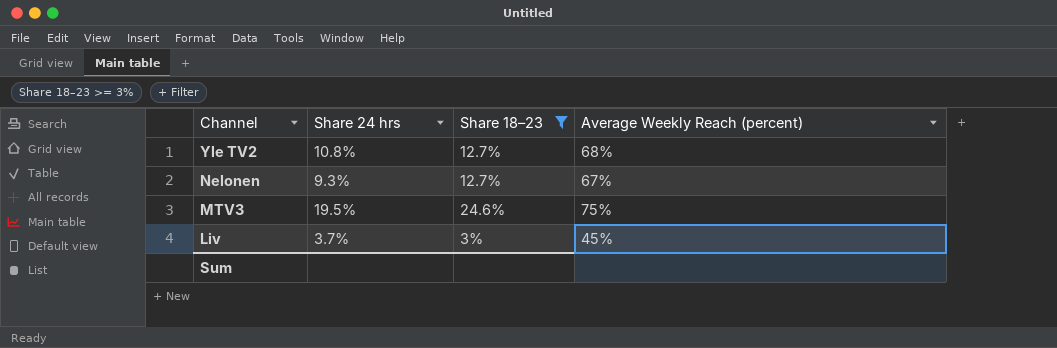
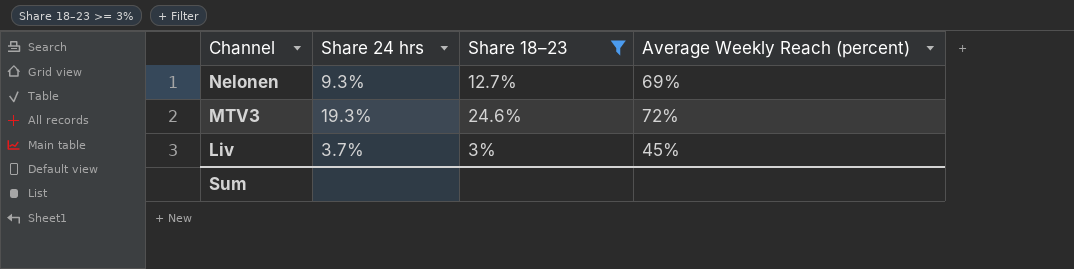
row Yle TV2: 10.8% | 12.7% | 68% -> none
Nelonen | Average Weekly Reach (percent): 67% -> 69%
MTV3 | Share 24 hrs: 19.5% -> 19.3%
MTV3 | Average Weekly Reach (percent): 75% -> 72%

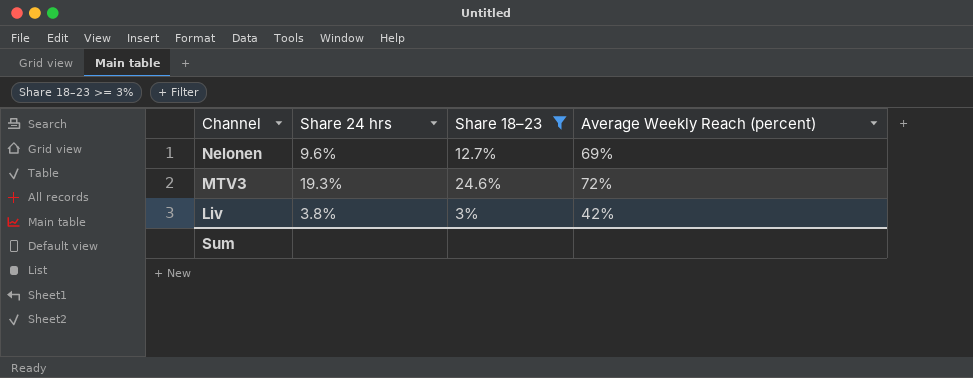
Nelonen | Share 24 hrs: 9.3% -> 9.6%
Liv | Share 24 hrs: 3.7% -> 3.8%
Liv | Average Weekly Reach (percent): 45% -> 42%

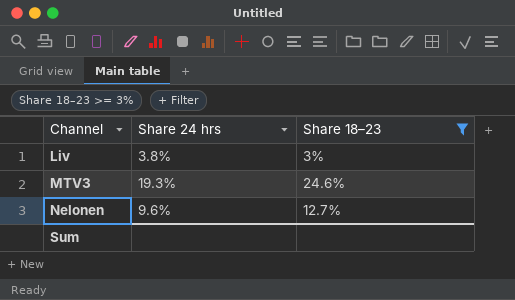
row order: Channel descending -> Channel ascending
column Average Weekly Reach (percent) | position: 4 -> none

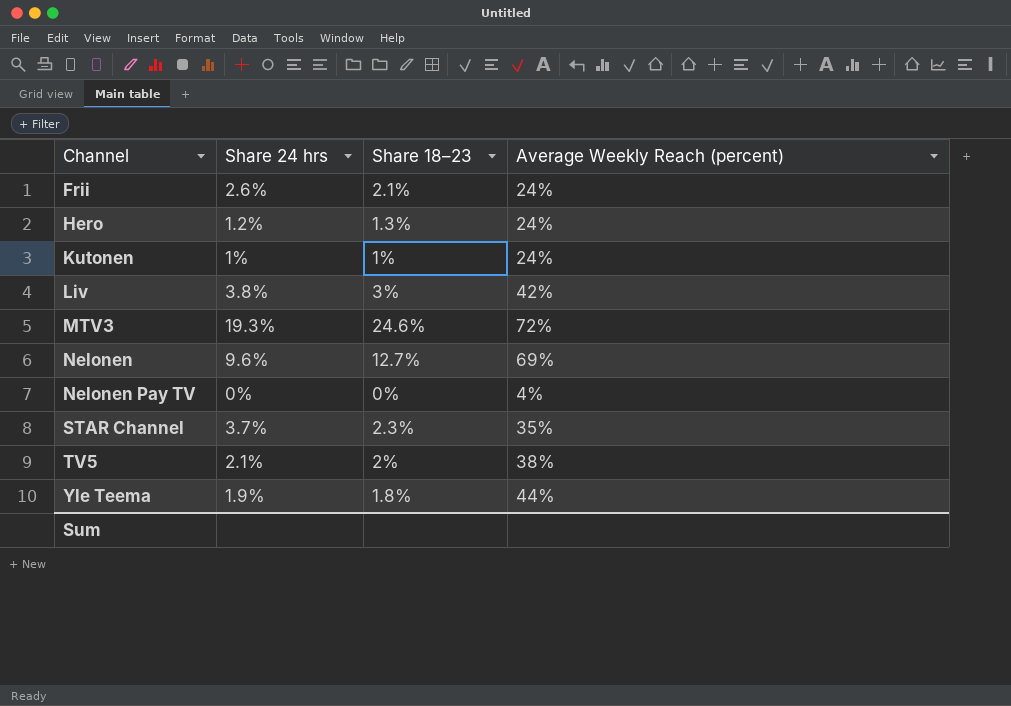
filter: Share 18–23 >= 3% -> none
column Average Weekly Reach (percent) | position: none -> 4

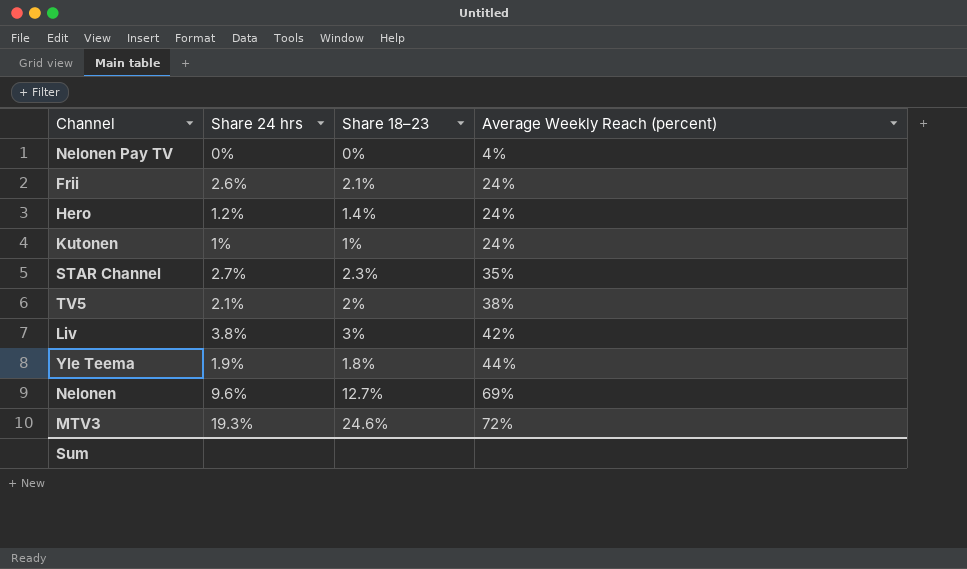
row order: Channel ascending -> Average Weekly Reach (percent) ascending
Hero | Share 18–23: 1.3% -> 1.4%
STAR Channel | Share 24 hrs: 3.7% -> 2.7%

